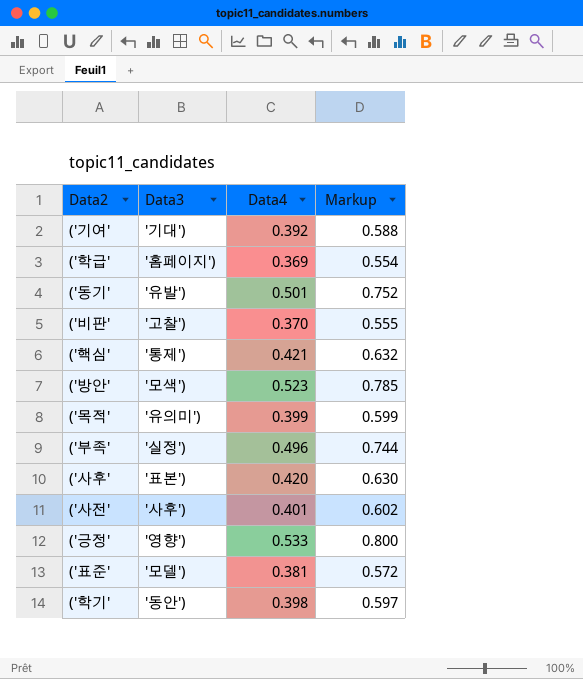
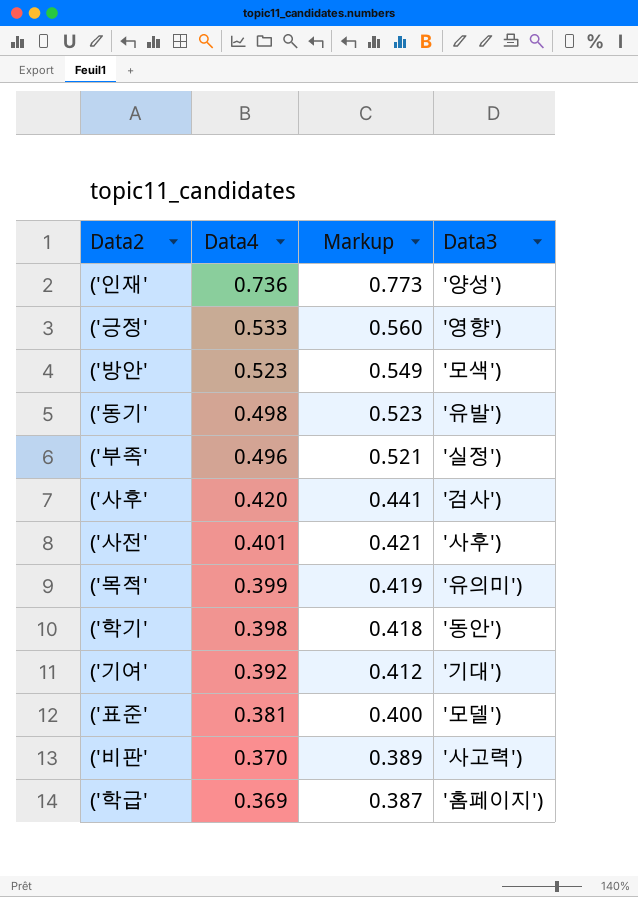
row order: none -> Data4 descending
column Markup | formula: [Data4] * 1.5 -> [Data4] * 1.05
column Data3 | position: 2 -> 4
row ('핵심': '통제') | 0.421 | 0.632 -> none
row ('인재': none -> 0.736 | 0.773 | '양성')
('동기' | Data4: 0.501 -> 0.498
('사후' | Data3: '표본') -> '검사')
('비판' | Data3: '고찰') -> '사고력')

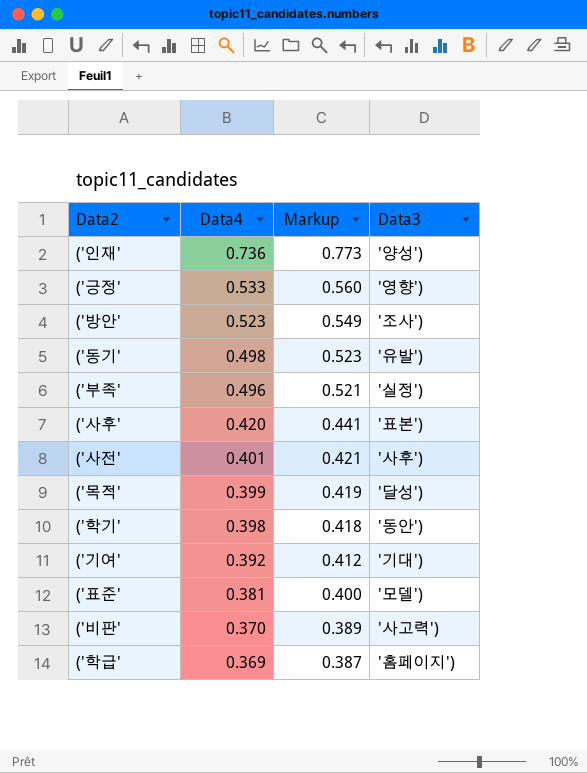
('방안' | Data3: '모색') -> '조사')
('사후' | Data3: '검사') -> '표본')
('목적' | Data3: '유의미') -> '달성')

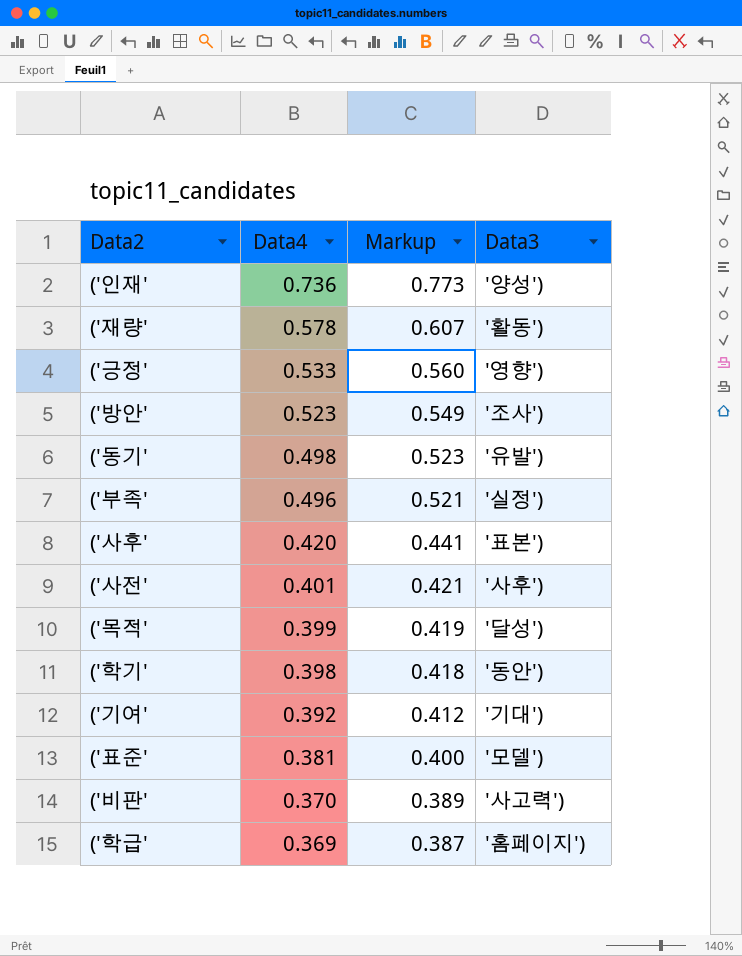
row ('재량': none -> 0.578 | 0.607 | '활동')

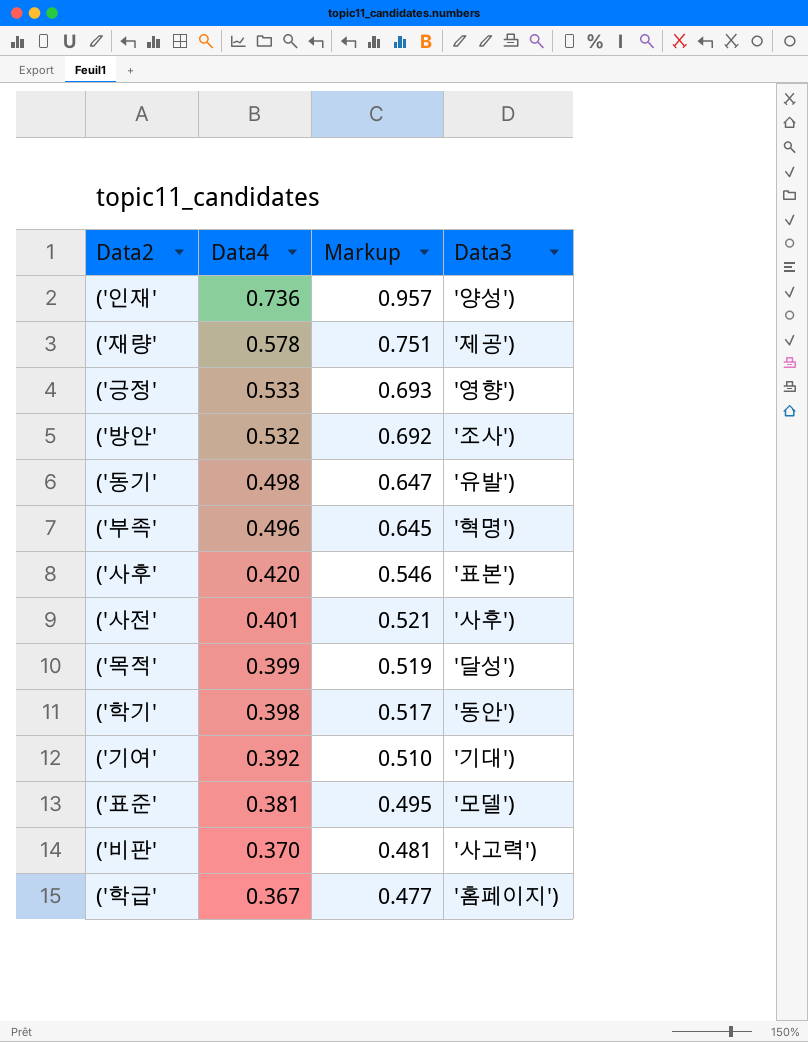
column Markup | formula: [Data4] * 1.05 -> [Data4] * 1.3
('재량' | Data3: '활동') -> '제공')
('방안' | Data4: 0.523 -> 0.532
('부족' | Data3: '실정') -> '혁명')
('학급' | Data4: 0.369 -> 0.367

